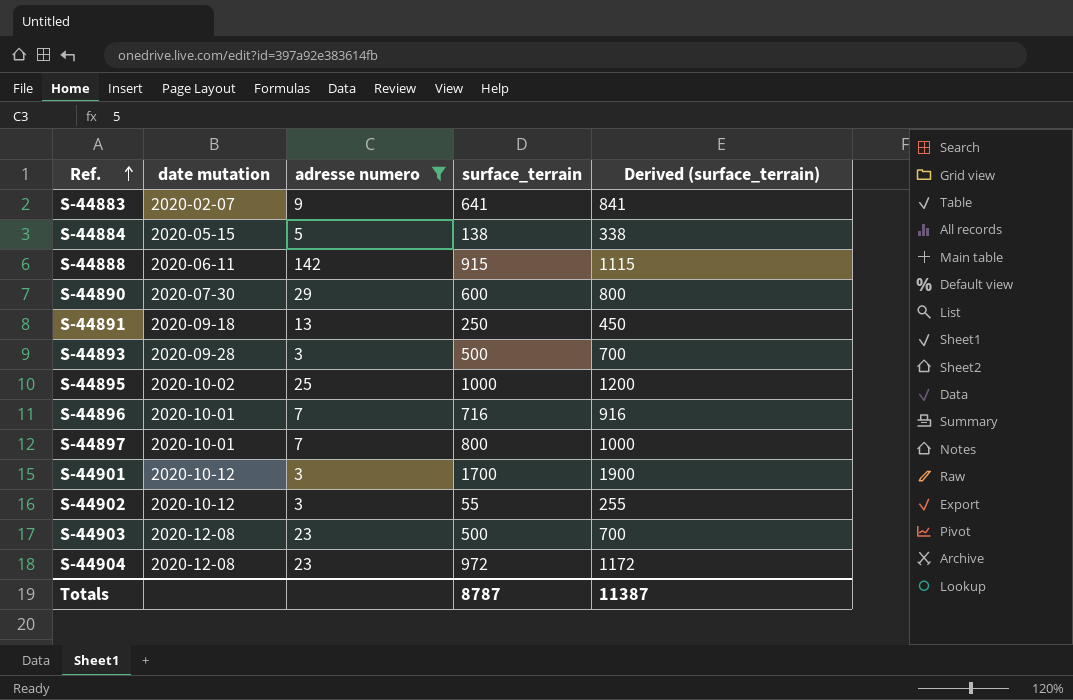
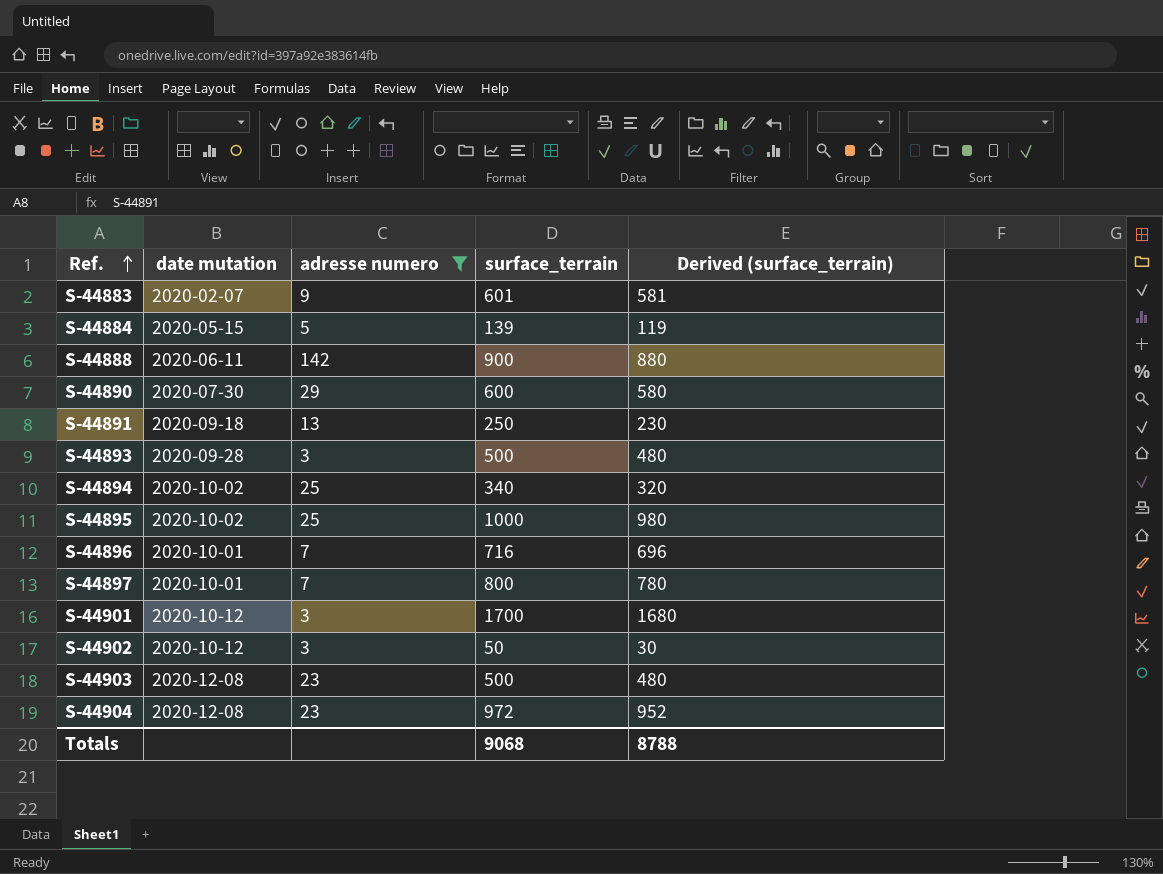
column Derived (surface_terrain) | formula: [surface_terrain] + 200 -> [surface_terrain] - 20
S-44883 | surface_terrain: 641 -> 601
S-44884 | surface_terrain: 138 -> 139
S-44888 | surface_terrain: 915 -> 900
row S-44894: none -> 2020-10-02 | 25 | 340 | 320
S-44902 | surface_terrain: 55 -> 50
Totals | surface_terrain: 8787 -> 9068
Totals | Derived (surface_terrain): 11387 -> 8788

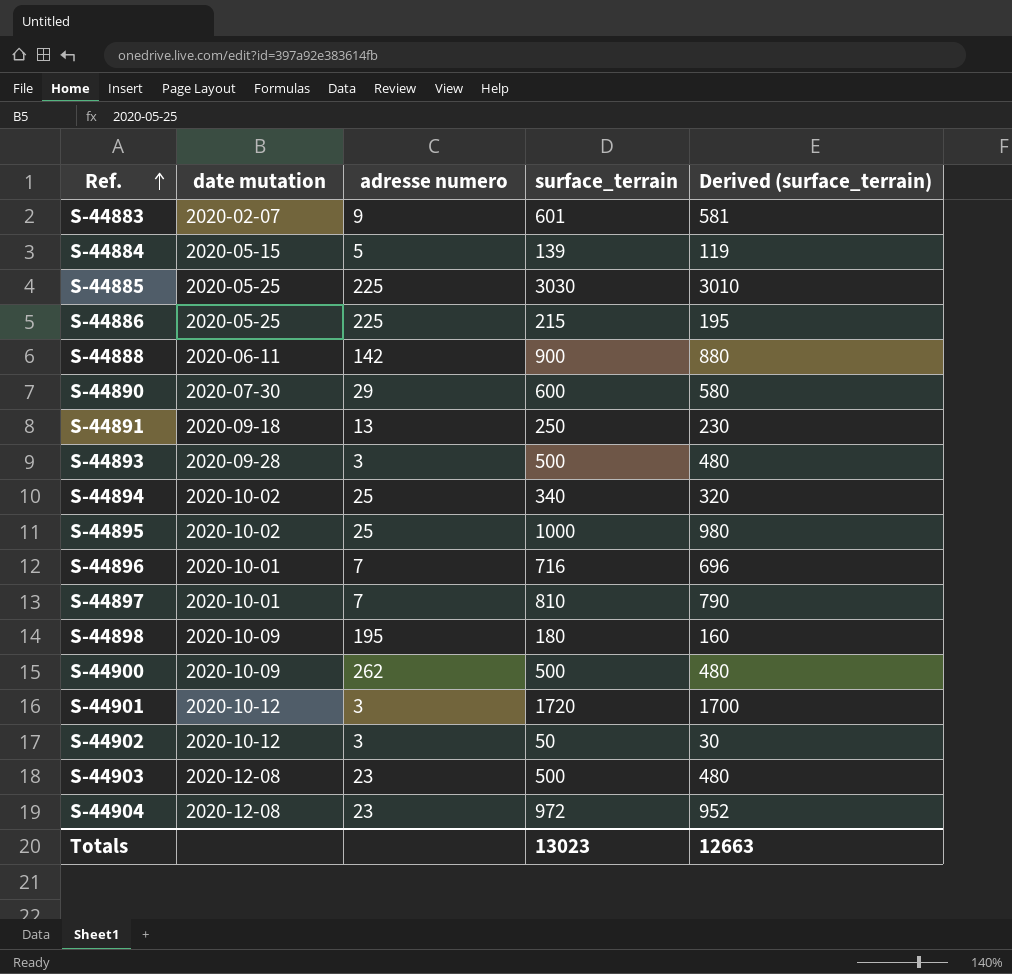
filter: adresse numero <= 142 -> none
S-44897 | surface_terrain: 800 -> 810
S-44897 | Derived (surface_terrain): 780 -> 790
S-44901 | surface_terrain: 1700 -> 1720
S-44901 | Derived (surface_terrain): 1680 -> 1700
Totals | surface_terrain: 9068 -> 13023
Totals | Derived (surface_terrain): 8788 -> 12663

